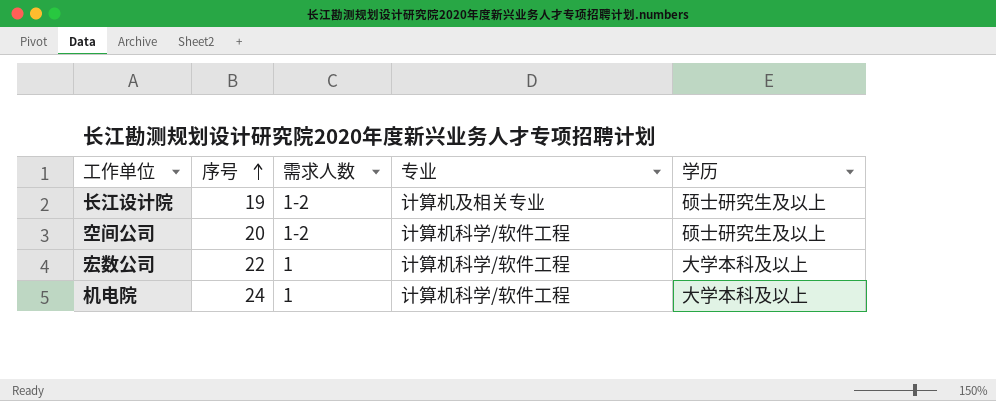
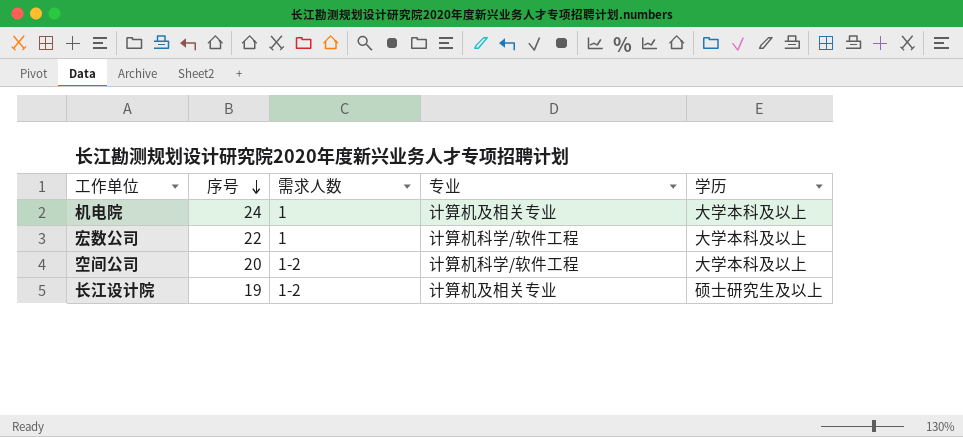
row order: 序号 ascending -> 序号 descending
机电院 | 专业: 计算机科学/软件工程 -> 计算机及相关专业
空间公司 | 学历: 硕士研究生及以上 -> 大学本科及以上

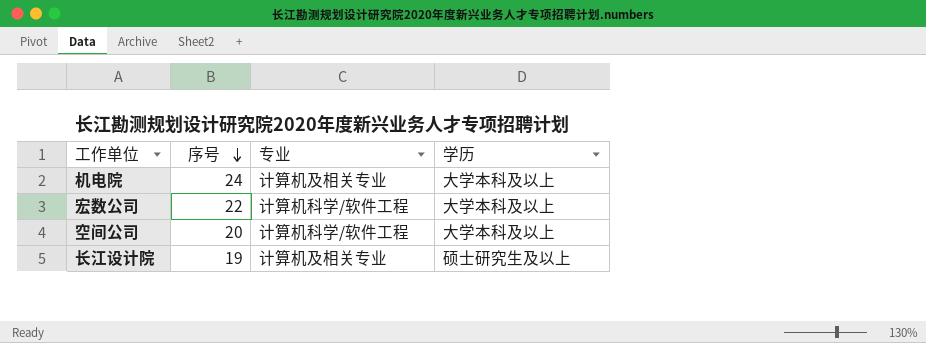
column 需求人数 | position: 3 -> none

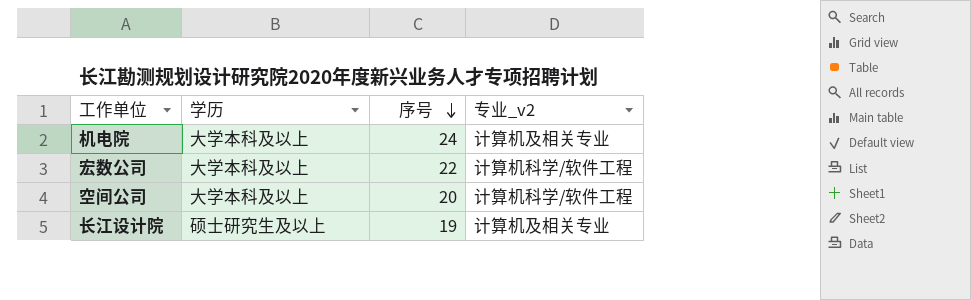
column 学历 | position: 4 -> 2
column name: 专业 -> 专业_v2

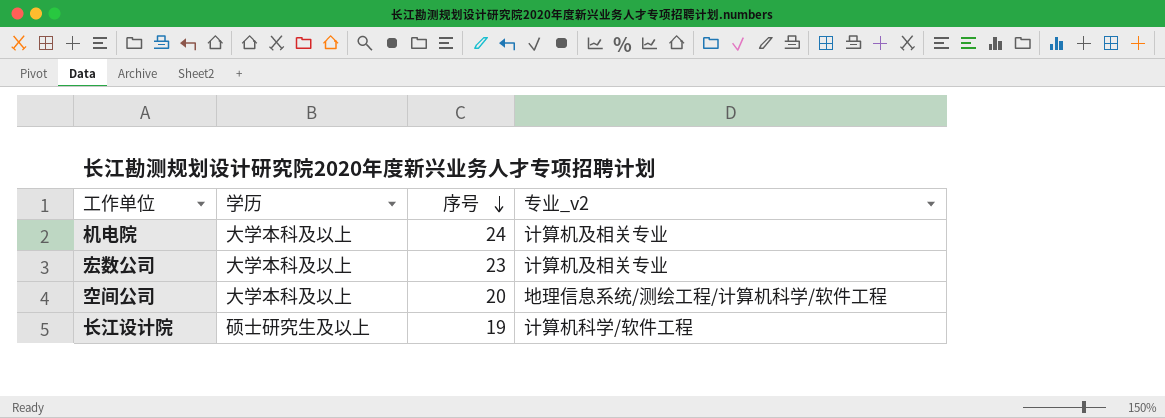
宏数公司 | 序号: 22 -> 23
宏数公司 | 专业_v2: 计算机科学/软件工程 -> 计算机及相关专业
空间公司 | 专业_v2: 计算机科学/软件工程 -> 地理信息系统/测绘工程/计算机科学/软件工程
长江设计院 | 专业_v2: 计算机及相关专业 -> 计算机科学/软件工程

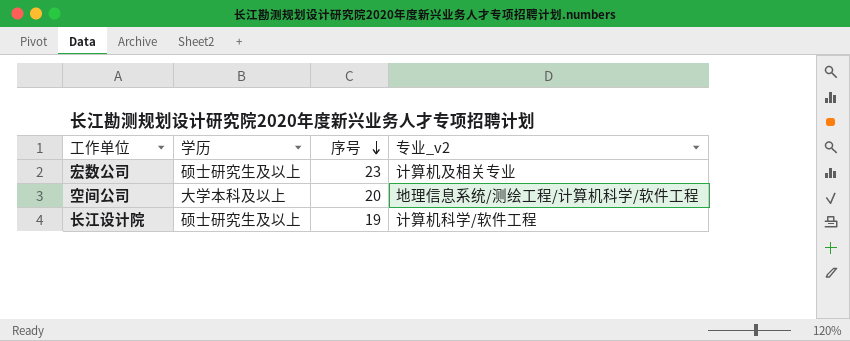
row 机电院: 大学本科及以上 | 24 | 计算机及相关专业 -> none
宏数公司 | 学历: 大学本科及以上 -> 硕士研究生及以上

